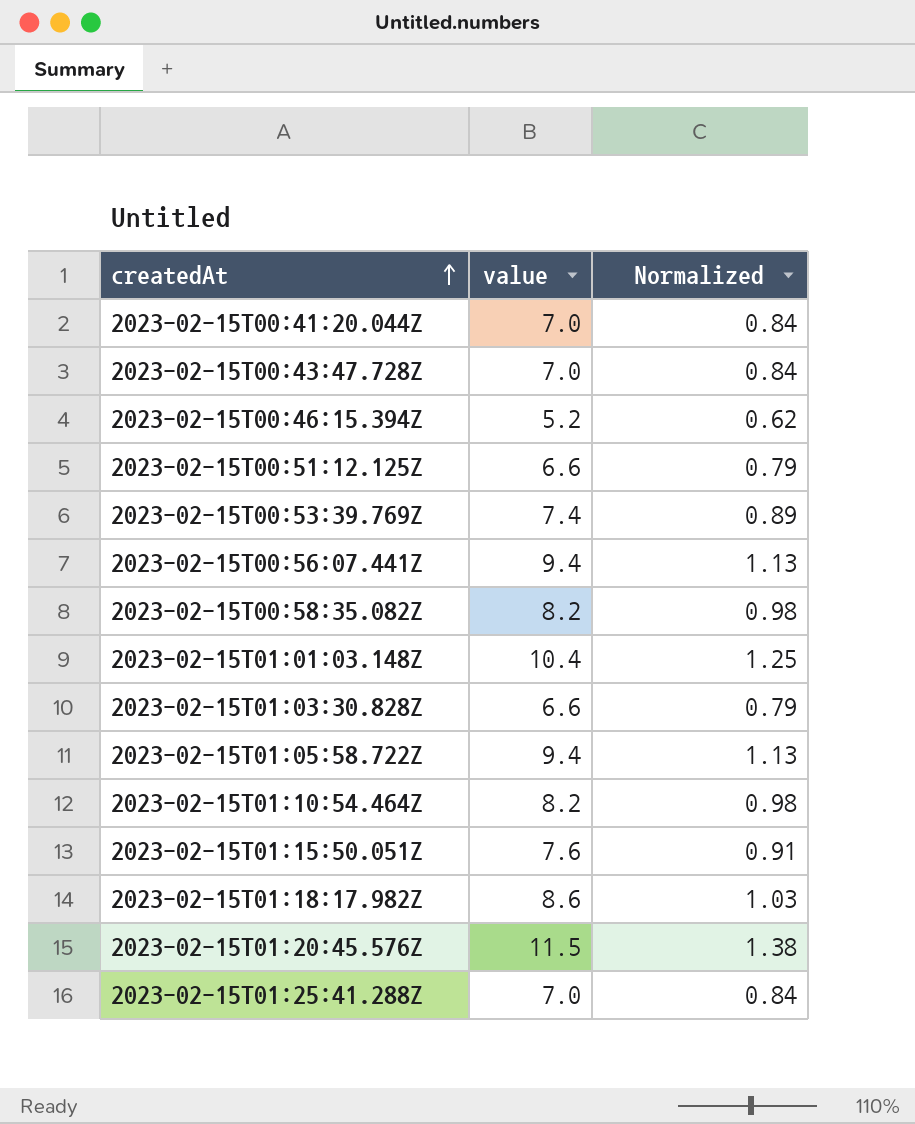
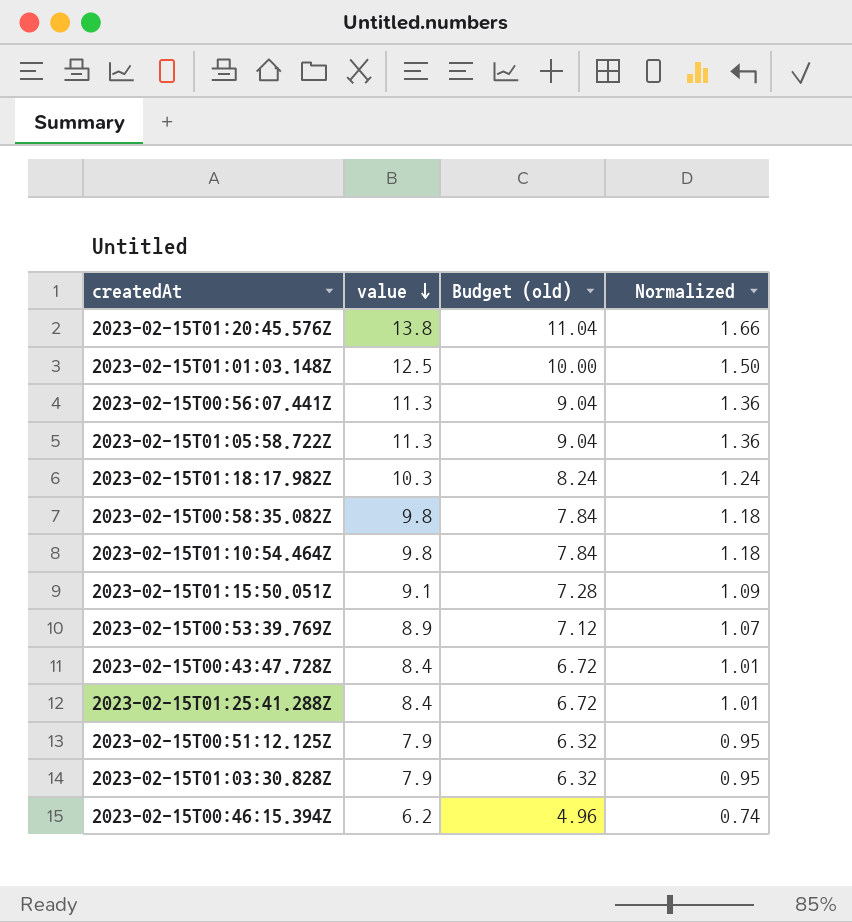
row order: createdAt ascending -> value descending
column Budget (old) | formula: none -> [value] * 0.8
row 2023-02-15T00:41:20.044Z: 7.0 | 0.84 -> none
2023-02-15T01:20:45.576Z | value: 11.5 -> 13.8
2023-02-15T01:20:45.576Z | Normalized: 1.38 -> 1.66
2023-02-15T01:01:03.148Z | value: 10.4 -> 12.5
2023-02-15T01:01:03.148Z | Normalized: 1.25 -> 1.50
2023-02-15T00:56:07.441Z | value: 9.4 -> 11.3
2023-02-15T00:56:07.441Z | Normalized: 1.13 -> 1.36
2023-02-15T01:05:58.722Z | value: 9.4 -> 11.3
2023-02-15T01:05:58.722Z | Normalized: 1.13 -> 1.36
2023-02-15T01:18:17.982Z | value: 8.6 -> 10.3
2023-02-15T01:18:17.982Z | Normalized: 1.03 -> 1.24
2023-02-15T00:58:35.082Z | value: 8.2 -> 9.8
2023-02-15T00:58:35.082Z | Normalized: 0.98 -> 1.18
2023-02-15T01:10:54.464Z | value: 8.2 -> 9.8
2023-02-15T01:10:54.464Z | Normalized: 0.98 -> 1.18
2023-02-15T01:15:50.051Z | value: 7.6 -> 9.1
2023-02-15T01:15:50.051Z | Normalized: 0.91 -> 1.09
2023-02-15T00:53:39.769Z | value: 7.4 -> 8.9
2023-02-15T00:53:39.769Z | Normalized: 0.89 -> 1.07
2023-02-15T00:43:47.728Z | value: 7.0 -> 8.4
2023-02-15T00:43:47.728Z | Normalized: 0.84 -> 1.01
2023-02-15T01:25:41.288Z | value: 7.0 -> 8.4
2023-02-15T01:25:41.288Z | Normalized: 0.84 -> 1.01
2023-02-15T00:51:12.125Z | value: 6.6 -> 7.9
2023-02-15T00:51:12.125Z | Normalized: 0.79 -> 0.95
2023-02-15T01:03:30.828Z | value: 6.6 -> 7.9
2023-02-15T01:03:30.828Z | Normalized: 0.79 -> 0.95
2023-02-15T00:46:15.394Z | value: 5.2 -> 6.2
2023-02-15T00:46:15.394Z | Normalized: 0.62 -> 0.74

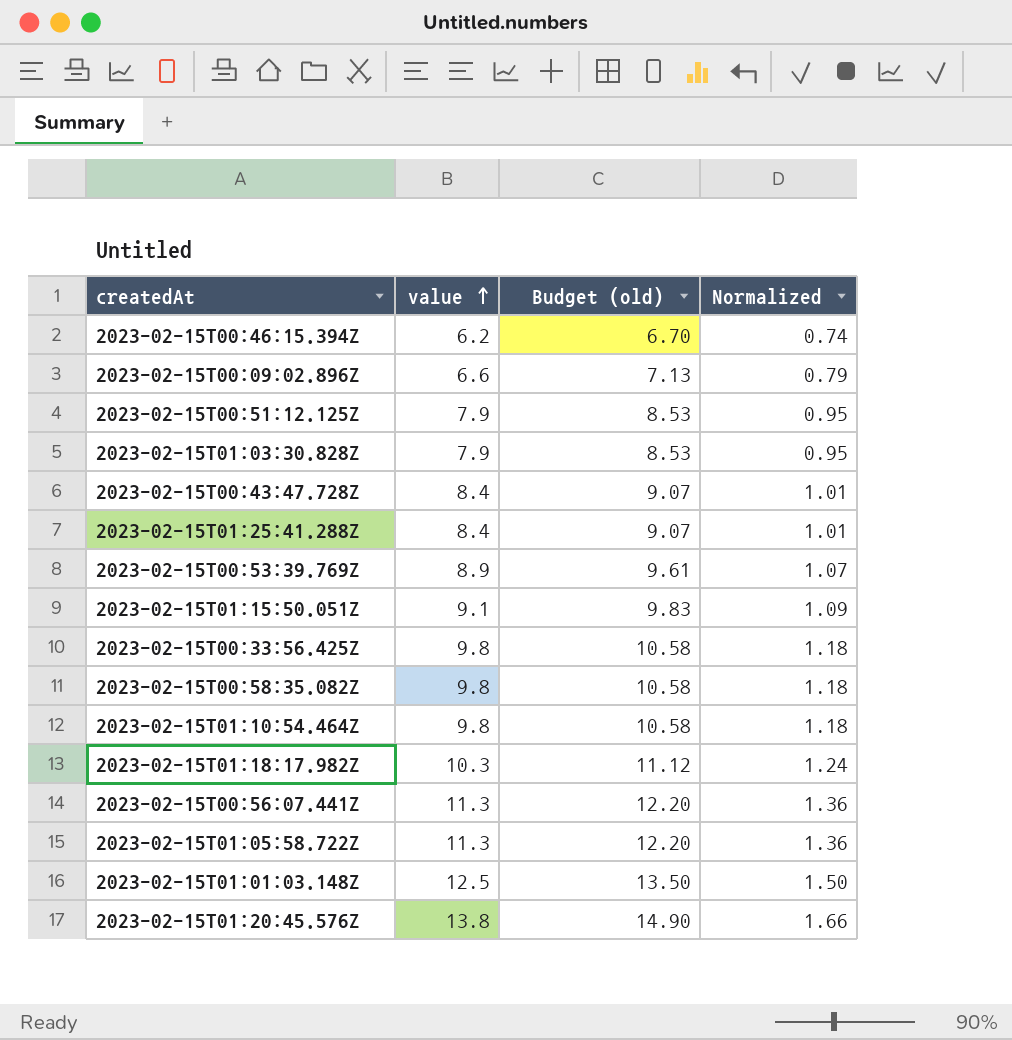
row order: value descending -> value ascending
column Budget (old) | formula: [value] * 0.8 -> [value] * 1.08
row 2023-02-15T00:09:02.896Z: none -> 6.6 | 7.13 | 0.79
row 2023-02-15T00:33:56.425Z: none -> 9.8 | 10.58 | 1.18

